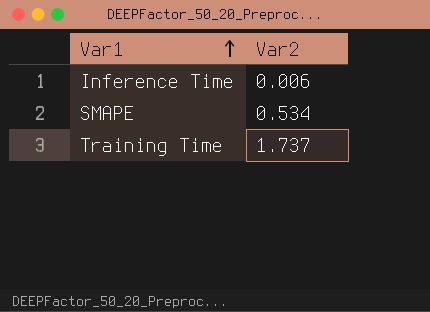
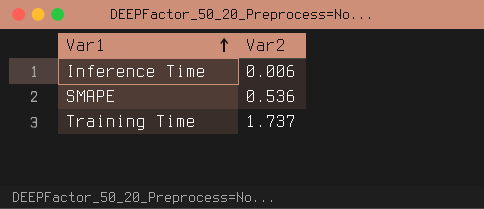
SMAPE | Var2: 0.534 -> 0.536

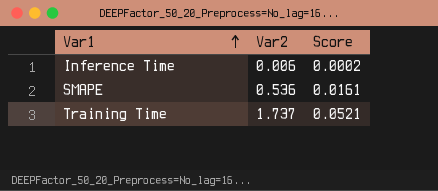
column Score | formula: none -> [Var2] * 0.03

